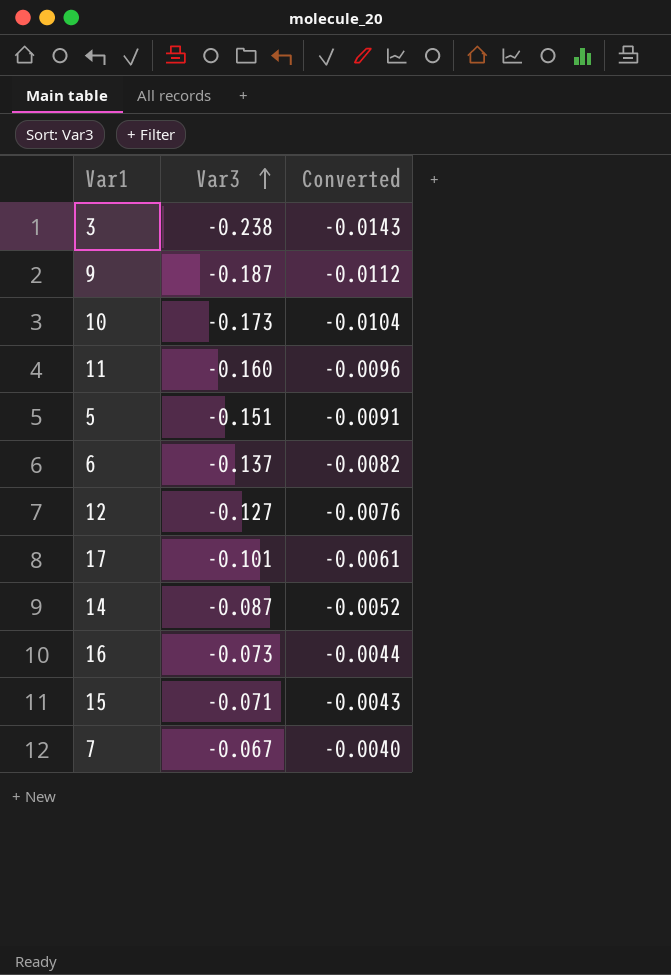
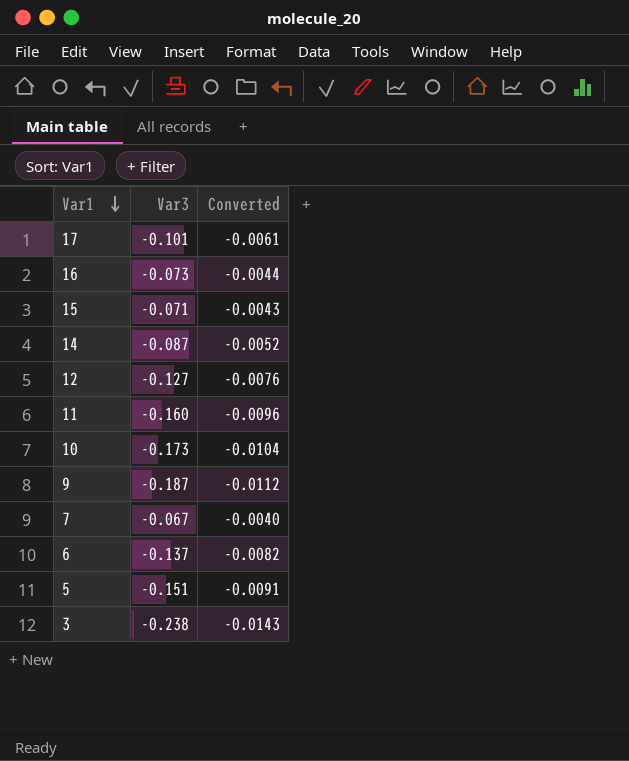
row order: Var3 ascending -> Var1 descending

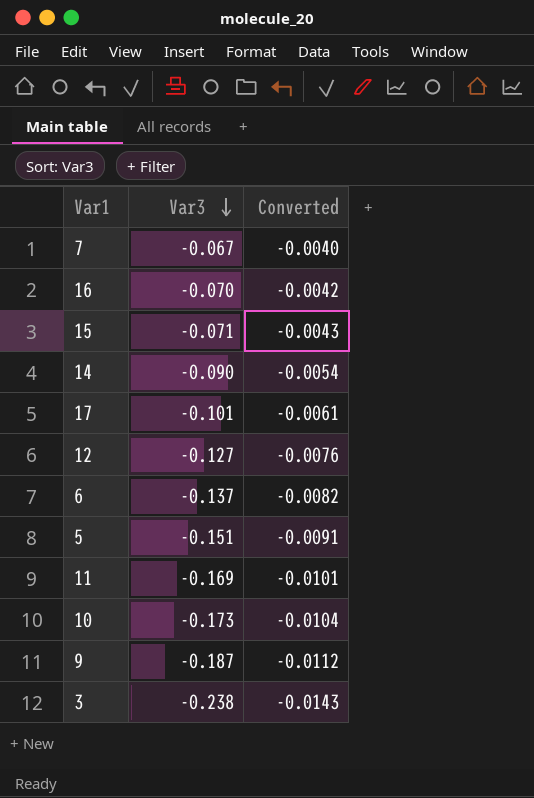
row order: Var1 descending -> Var3 descending
16 | Var3: -0.073 -> -0.070
16 | Converted: -0.0044 -> -0.0042
14 | Var3: -0.087 -> -0.090
14 | Converted: -0.0052 -> -0.0054
11 | Var3: -0.160 -> -0.169
11 | Converted: -0.0096 -> -0.0101

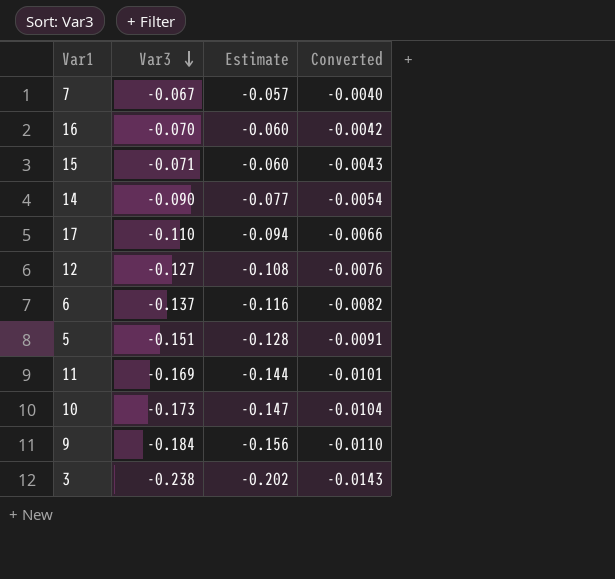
column Estimate | formula: none -> [Var3] * 0.85
17 | Var3: -0.101 -> -0.110
17 | Converted: -0.0061 -> -0.0066
9 | Var3: -0.187 -> -0.184
9 | Converted: -0.0112 -> -0.0110

